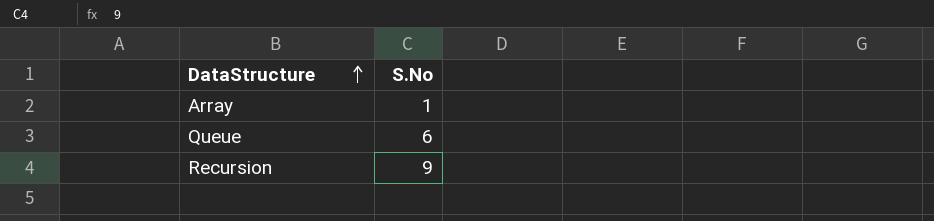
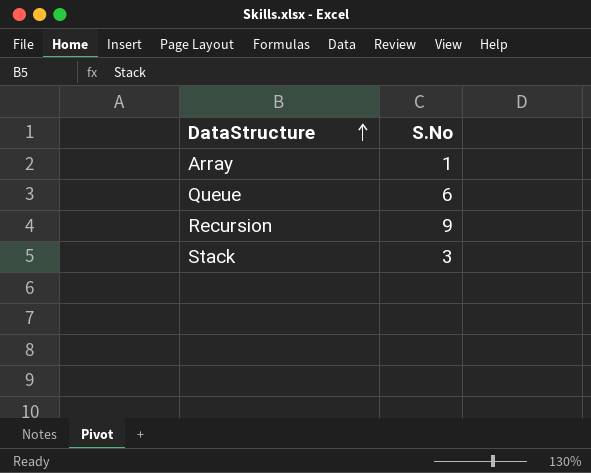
row Stack: none -> 3

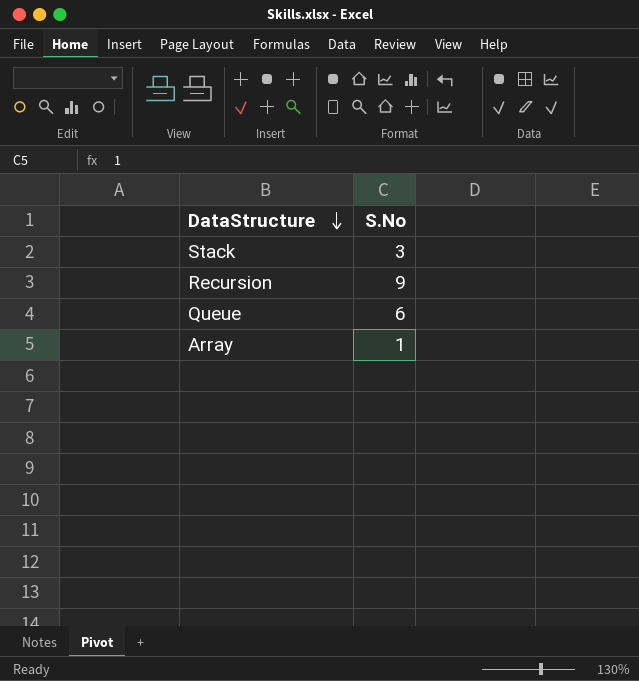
row order: DataStructure ascending -> DataStructure descending

